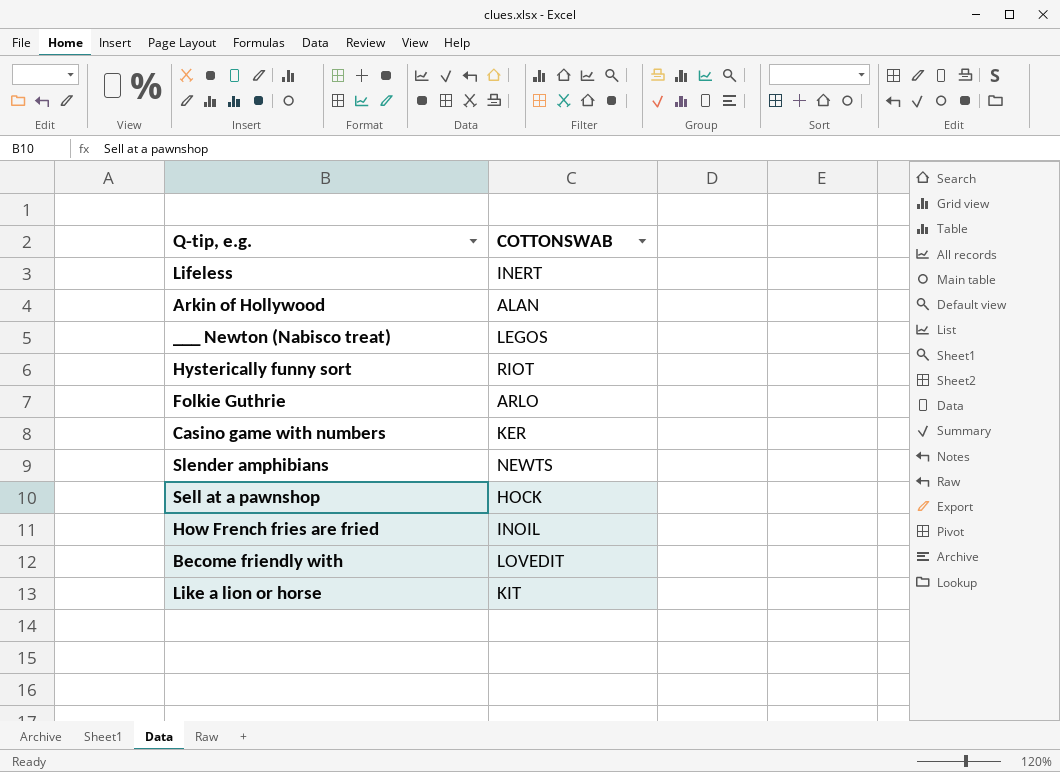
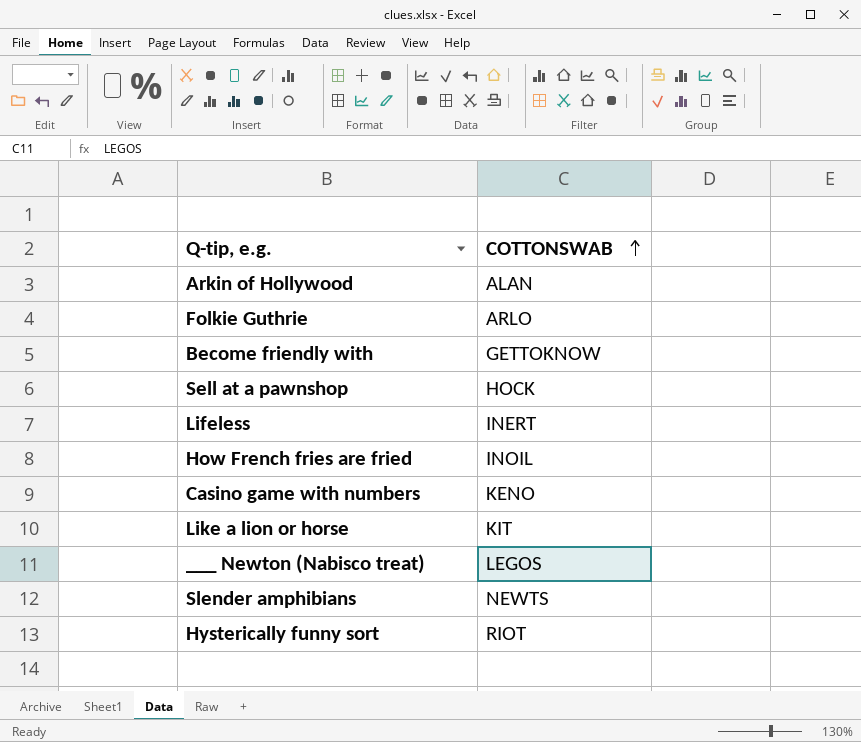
row order: none -> COTTONSWAB ascending
Become friendly with | COTTONSWAB: LOVEDIT -> GETTOKNOW
Casino game with numbers | COTTONSWAB: KER -> KENO

